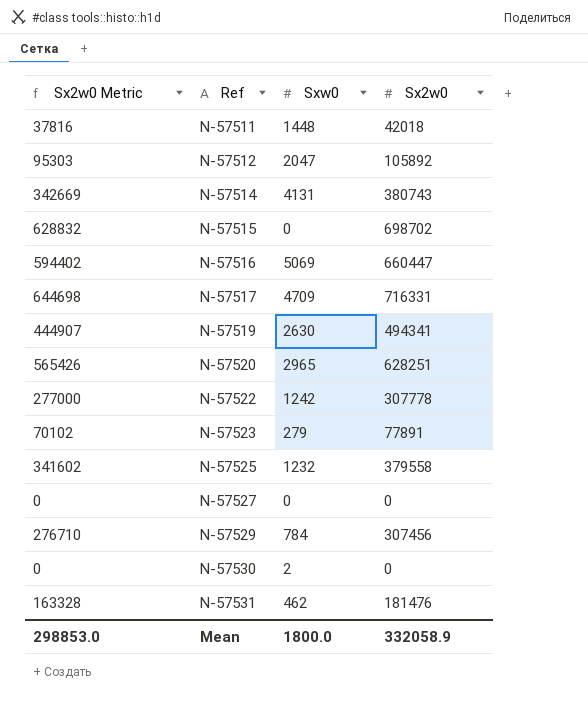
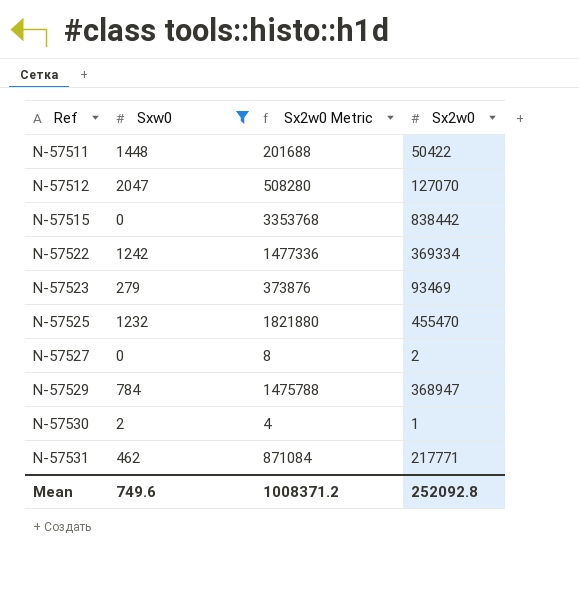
filter: none -> Sxw0 <= 2047
column Sx2w0 Metric | formula: [Sx2w0] * 0.9 -> [Sx2w0] * 4
column Sx2w0 Metric | position: 1 -> 3
N-57511 | Sx2w0: 42018 -> 50422
N-57512 | Sx2w0: 105892 -> 127070
N-57515 | Sx2w0: 698702 -> 838442
N-57522 | Sx2w0: 307778 -> 369334
N-57523 | Sx2w0: 77891 -> 93469
N-57525 | Sx2w0: 379558 -> 455470
N-57527 | Sx2w0: 0 -> 2
N-57529 | Sx2w0: 307456 -> 368947
N-57530 | Sx2w0: 0 -> 1
N-57531 | Sx2w0: 181476 -> 217771
Mean | Sxw0: 1800.0 -> 749.6
Mean | Sx2w0 Metric: 298853.0 -> 1008371.2
Mean | Sx2w0: 332058.9 -> 252092.8

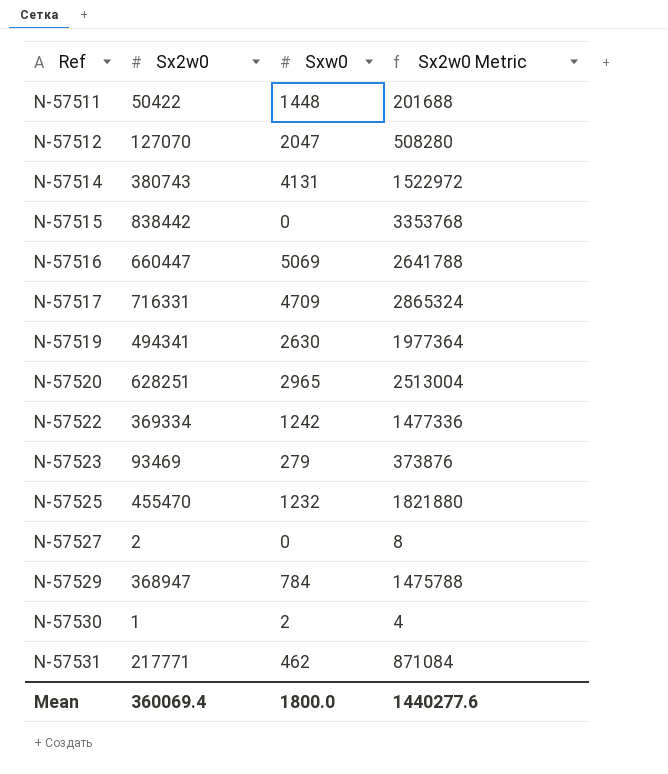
filter: Sxw0 <= 2047 -> none
column Sx2w0 | position: 4 -> 2
Mean | Sx2w0: 252092.8 -> 360069.4
Mean | Sxw0: 749.6 -> 1800.0
Mean | Sx2w0 Metric: 1008371.2 -> 1440277.6

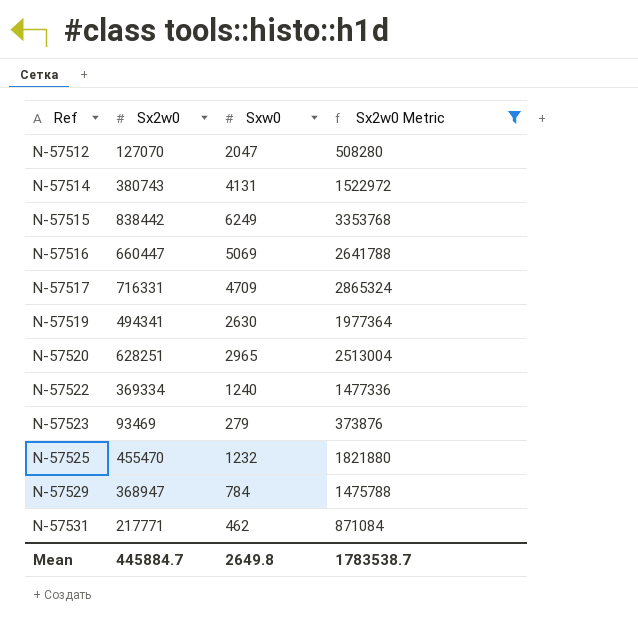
filter: none -> Sx2w0 Metric >= 373876
N-57515 | Sxw0: 0 -> 6249
N-57522 | Sxw0: 1242 -> 1240
Mean | Sx2w0: 360069.4 -> 445884.7
Mean | Sxw0: 1800.0 -> 2649.8
Mean | Sx2w0 Metric: 1440277.6 -> 1783538.7

